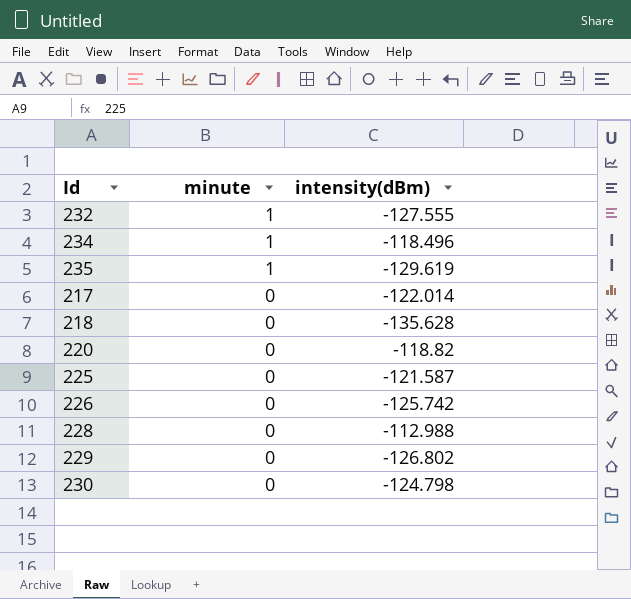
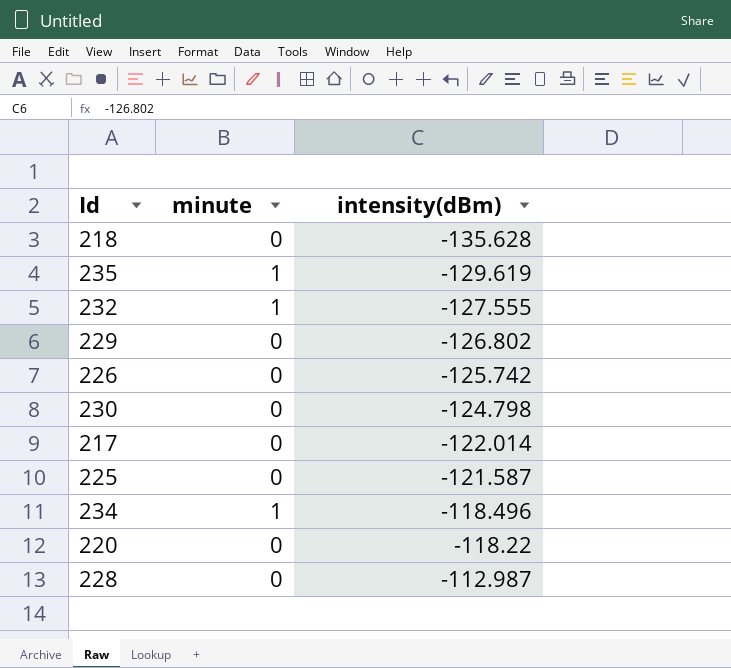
row order: minute descending -> intensity(dBm) ascending
220 | intensity(dBm): -118.82 -> -118.22
228 | intensity(dBm): -112.988 -> -112.987

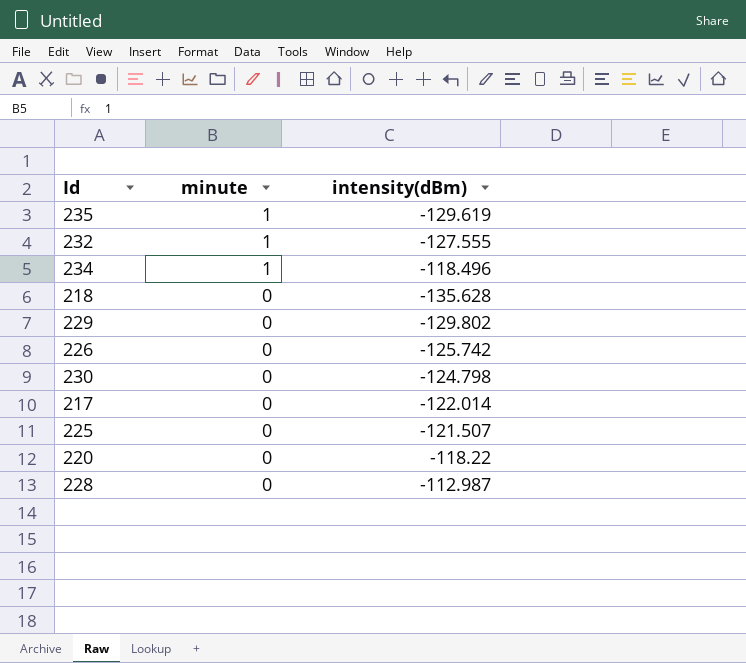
row order: intensity(dBm) ascending -> minute descending
229 | intensity(dBm): -126.802 -> -129.802
225 | intensity(dBm): -121.587 -> -121.507

